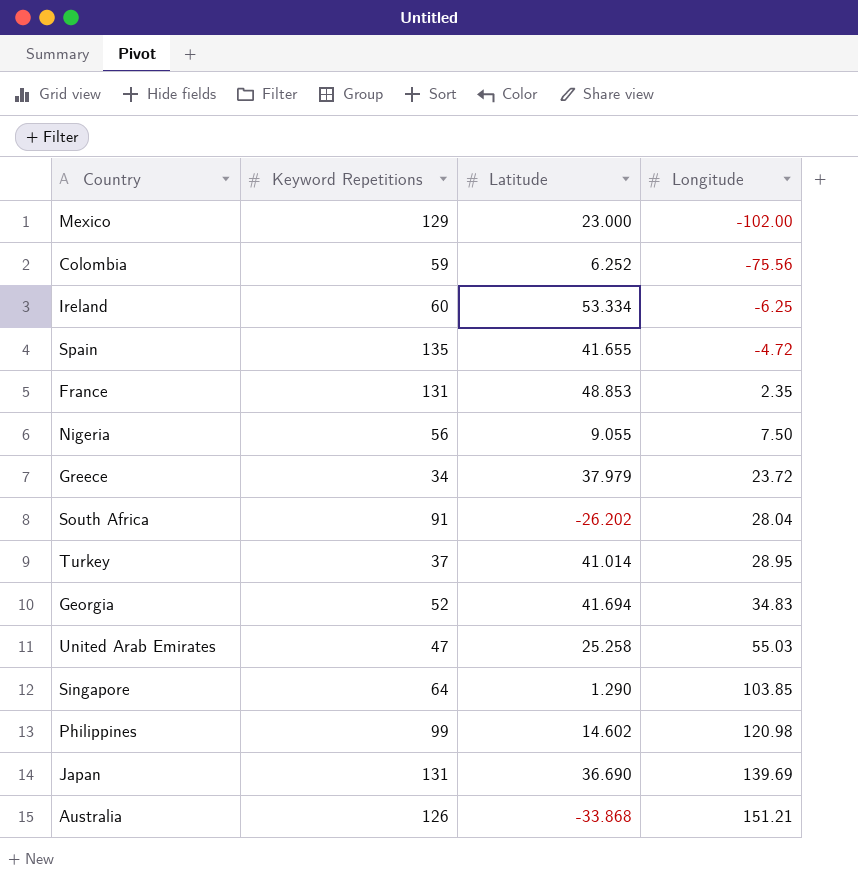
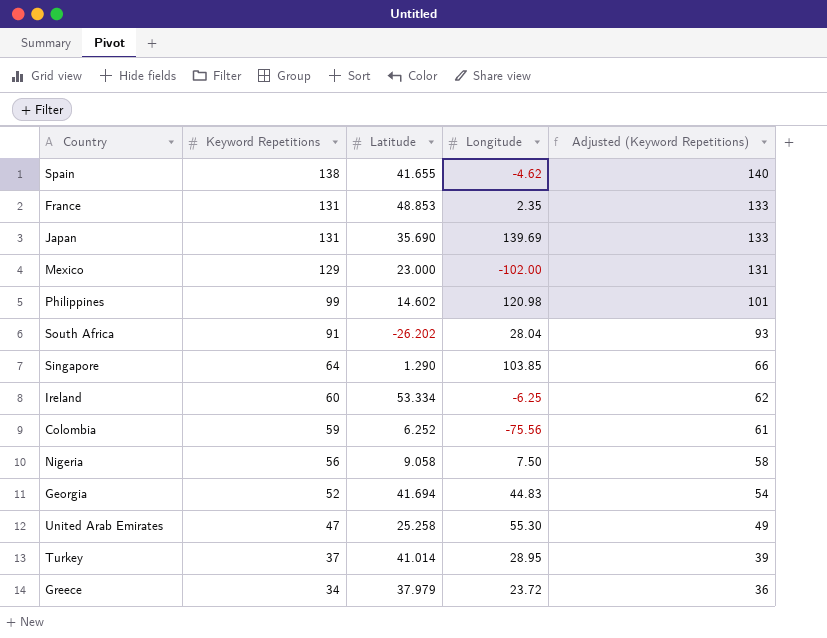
row order: Longitude ascending -> Keyword Repetitions descending
column Adjusted (Keyword Repetitions) | formula: none -> [Keyword Repetitions] + 2
row Australia: 126 | -33.868 | 151.21 -> none
Spain | Keyword Repetitions: 135 -> 138
Spain | Longitude: -4.72 -> -4.62
Japan | Latitude: 36.690 -> 35.690
Nigeria | Latitude: 9.055 -> 9.058
Georgia | Longitude: 34.83 -> 44.83
United Arab Emirates | Longitude: 55.03 -> 55.30

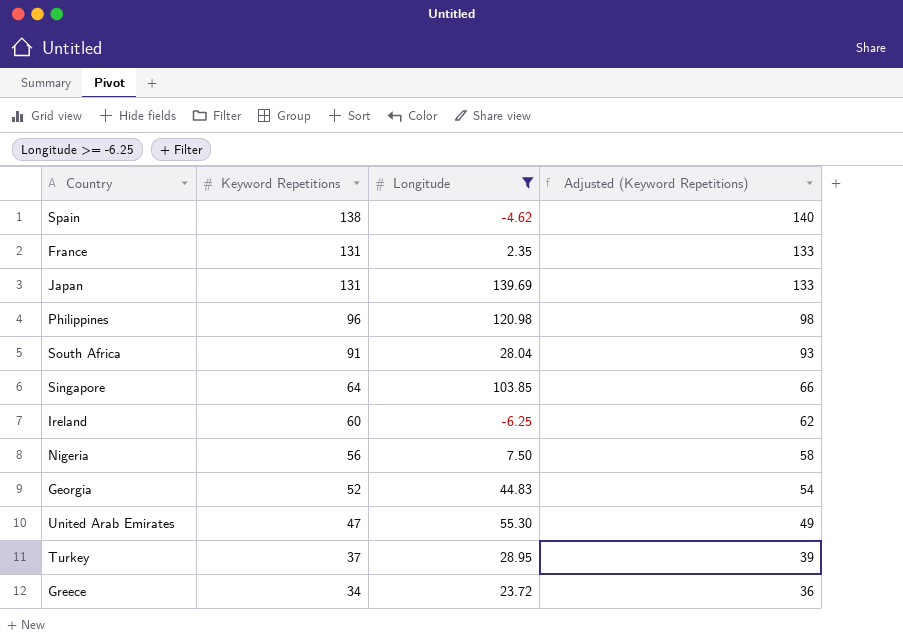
filter: none -> Longitude >= -6.25
column Latitude | position: 3 -> none
Philippines | Keyword Repetitions: 99 -> 96
Philippines | Adjusted (Keyword Repetitions): 101 -> 98

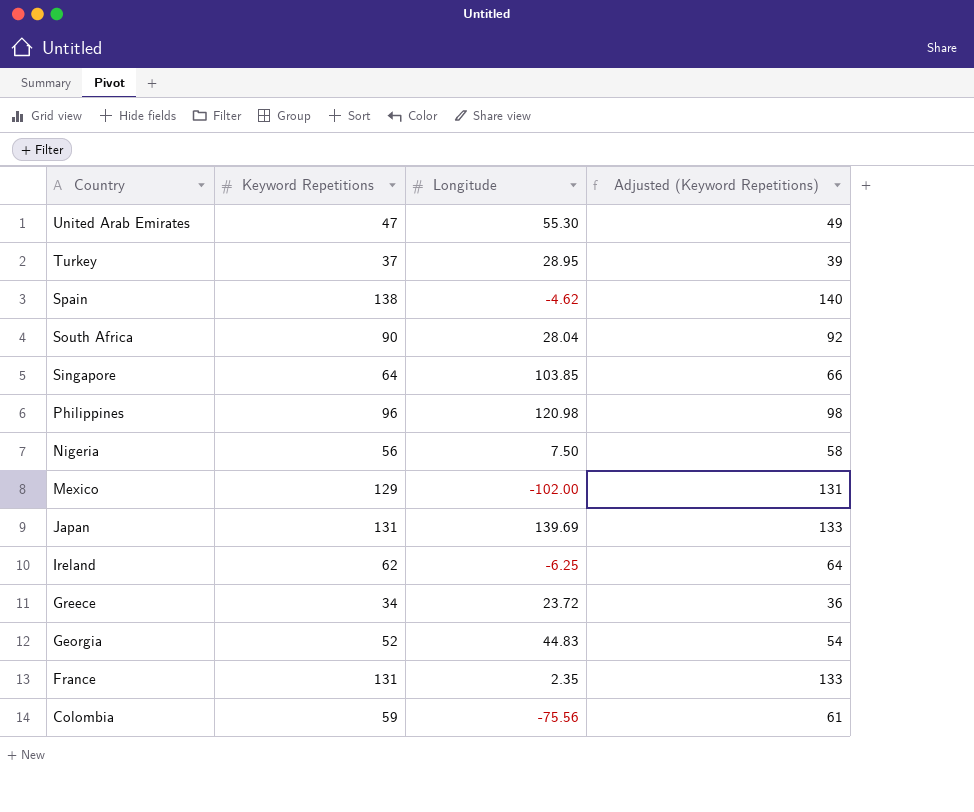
filter: Longitude >= -6.25 -> none
row order: Keyword Repetitions descending -> Country descending
South Africa | Keyword Repetitions: 91 -> 90
South Africa | Adjusted (Keyword Repetitions): 93 -> 92
Ireland | Keyword Repetitions: 60 -> 62
Ireland | Adjusted (Keyword Repetitions): 62 -> 64

